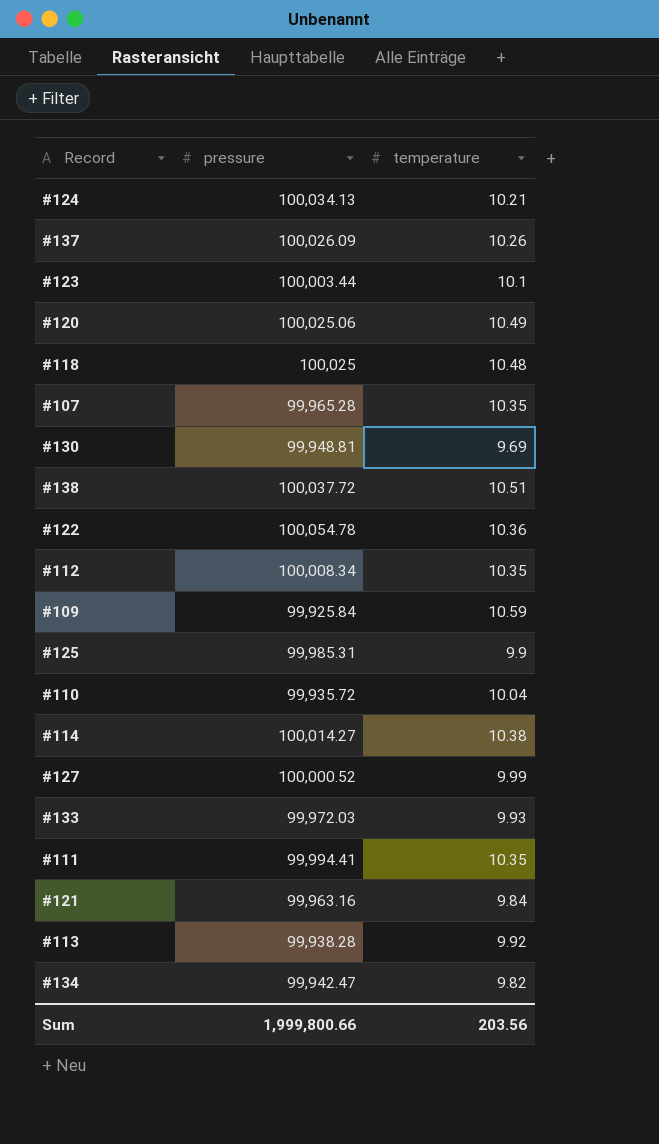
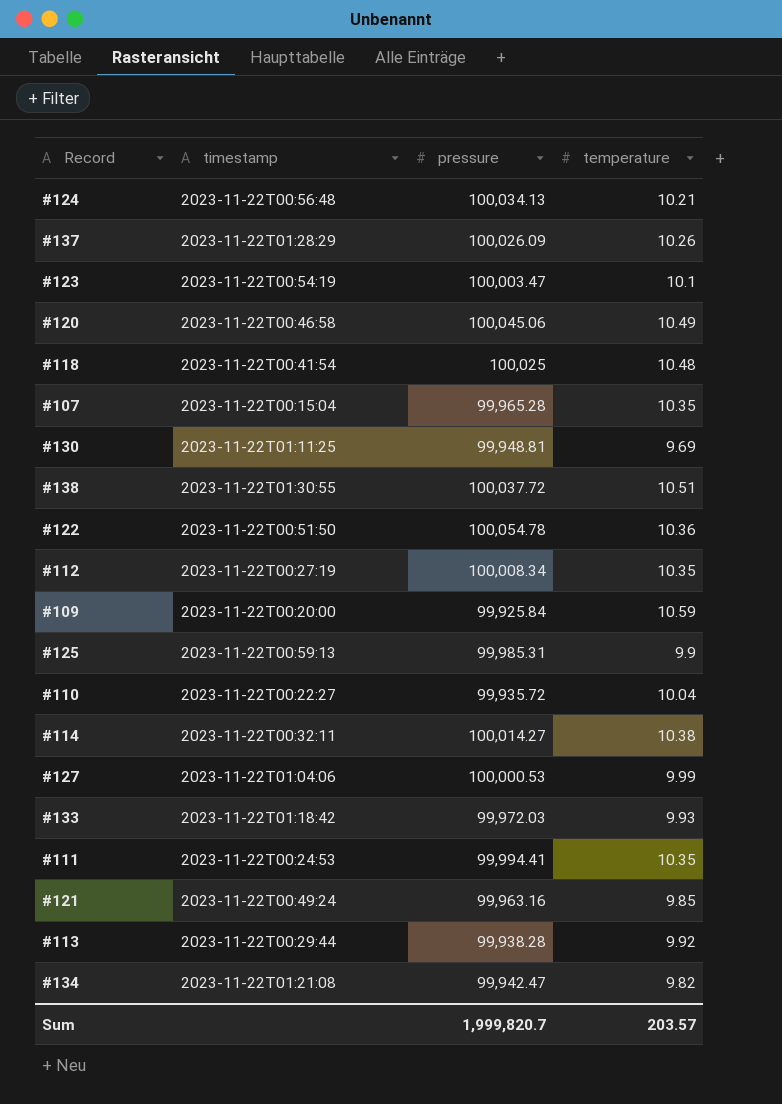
column timestamp | position: none -> 2
#123 | pressure: 100,003.44 -> 100,003.47
#120 | pressure: 100,025.06 -> 100,045.06
#127 | pressure: 100,000.52 -> 100,000.53
#121 | temperature: 9.84 -> 9.85
Sum | pressure: 1,999,800.66 -> 1,999,820.7
Sum | temperature: 203.56 -> 203.57

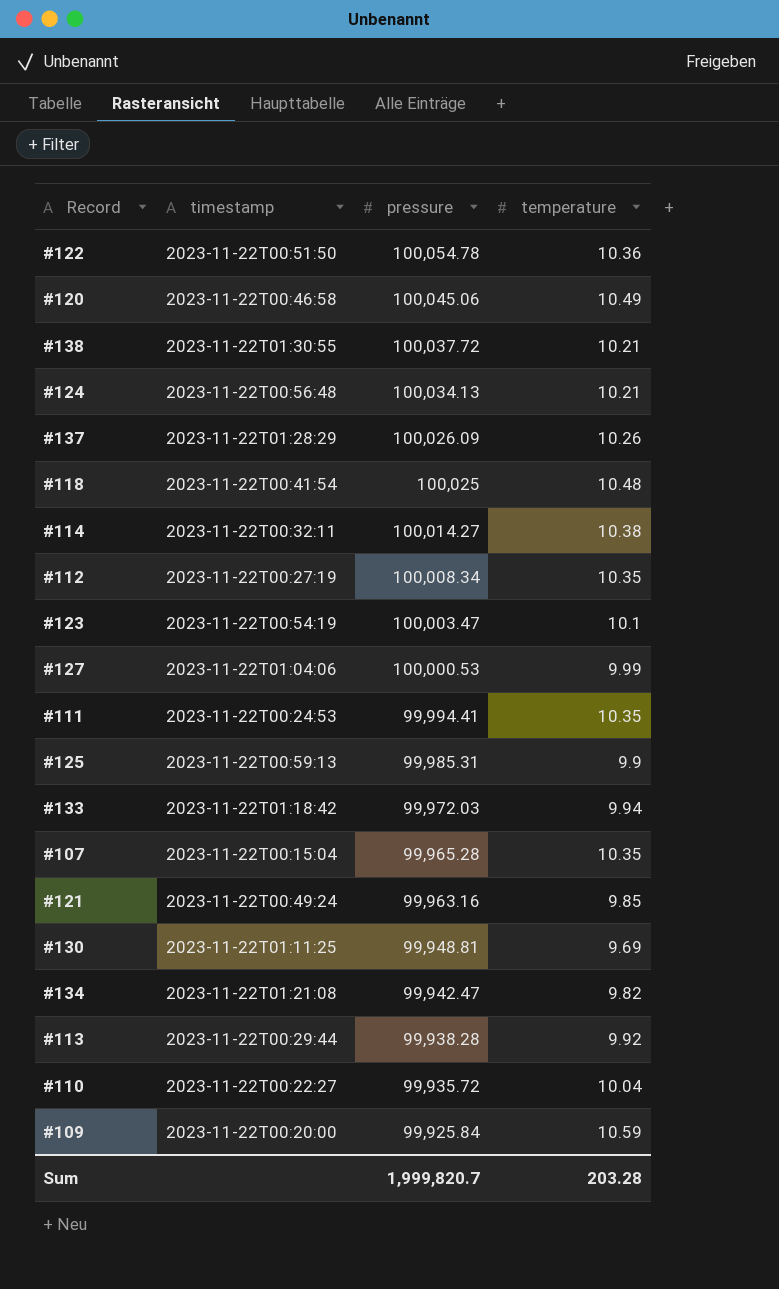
row order: none -> pressure descending
#138 | temperature: 10.51 -> 10.21
#133 | temperature: 9.93 -> 9.94
Sum | temperature: 203.57 -> 203.28

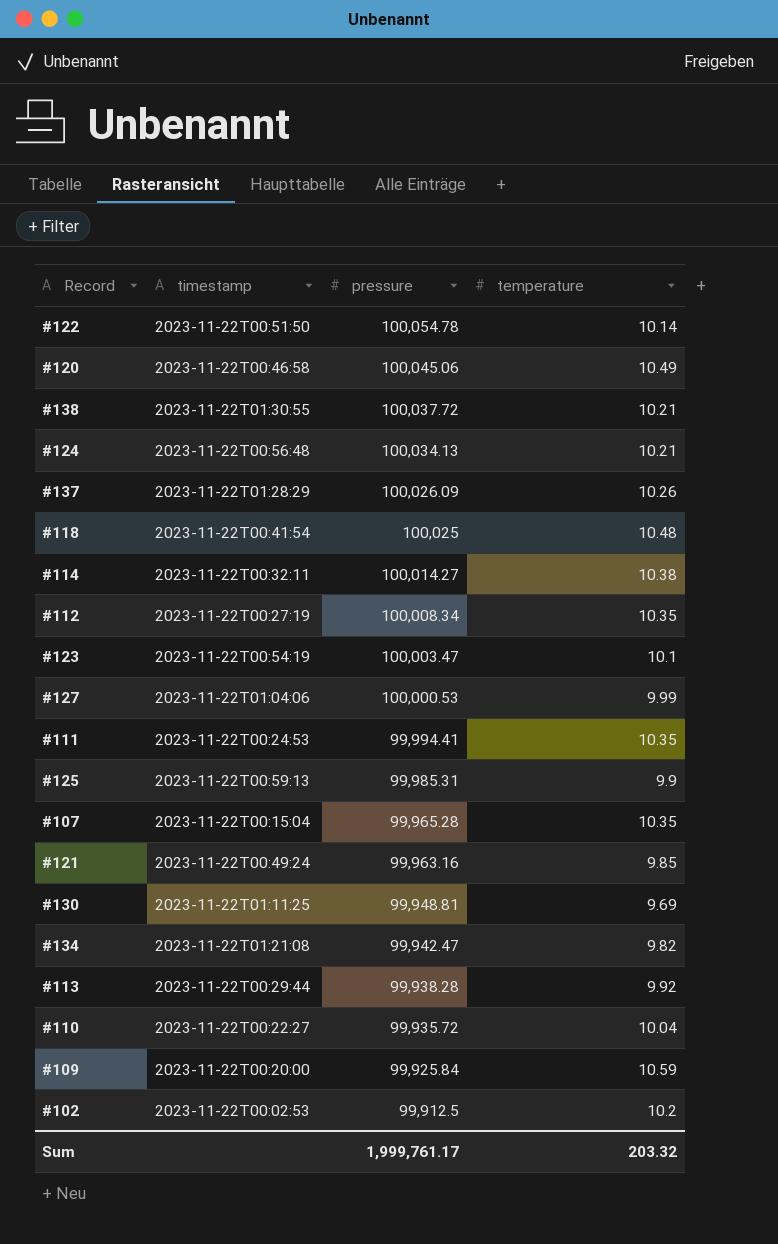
row #133: 2023-11-22T01:18:42 | 99,972.03 | 9.94 -> none
#122 | temperature: 10.36 -> 10.14
row #102: none -> 2023-11-22T00:02:53 | 99,912.5 | 10.2
Sum | pressure: 1,999,820.7 -> 1,999,761.17
Sum | temperature: 203.28 -> 203.32

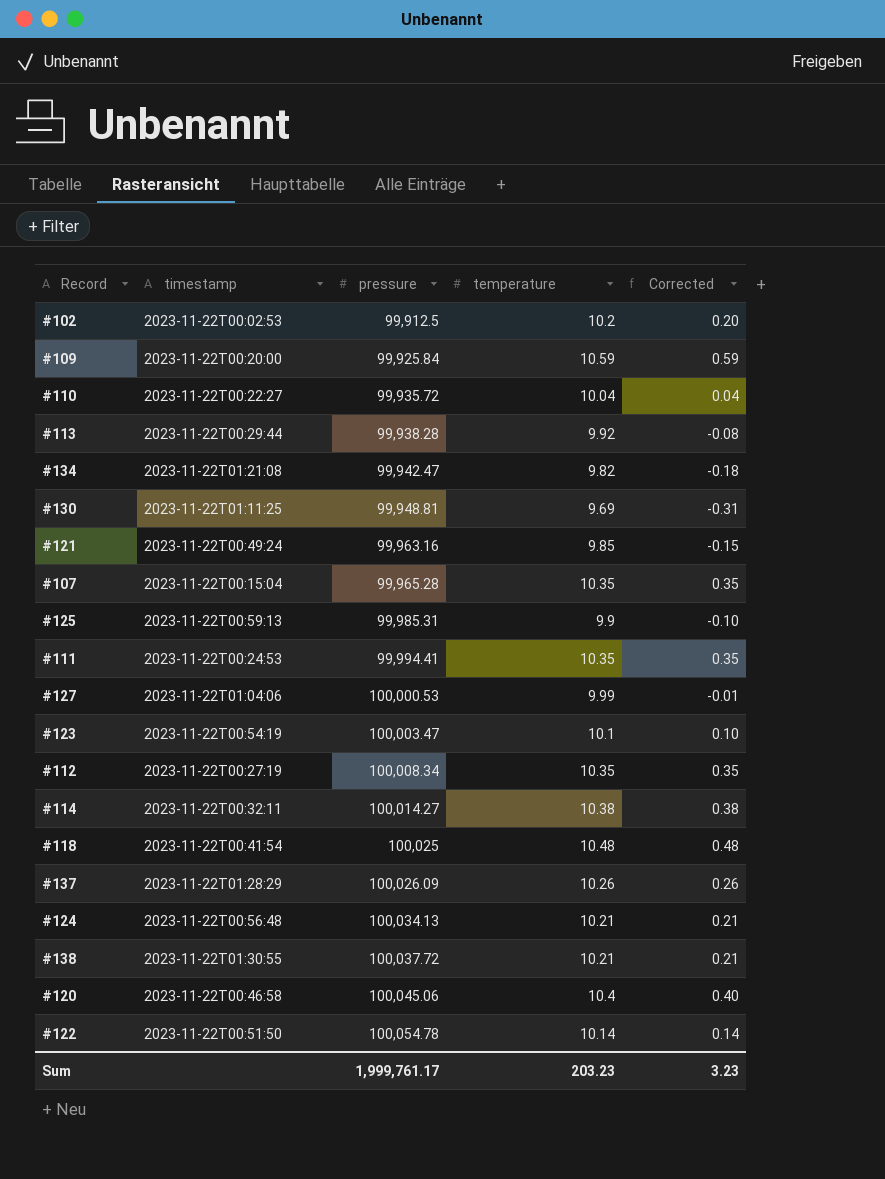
row order: pressure descending -> pressure ascending
column Corrected | formula: none -> [temperature] - 10
#120 | temperature: 10.49 -> 10.4
Sum | temperature: 203.32 -> 203.23

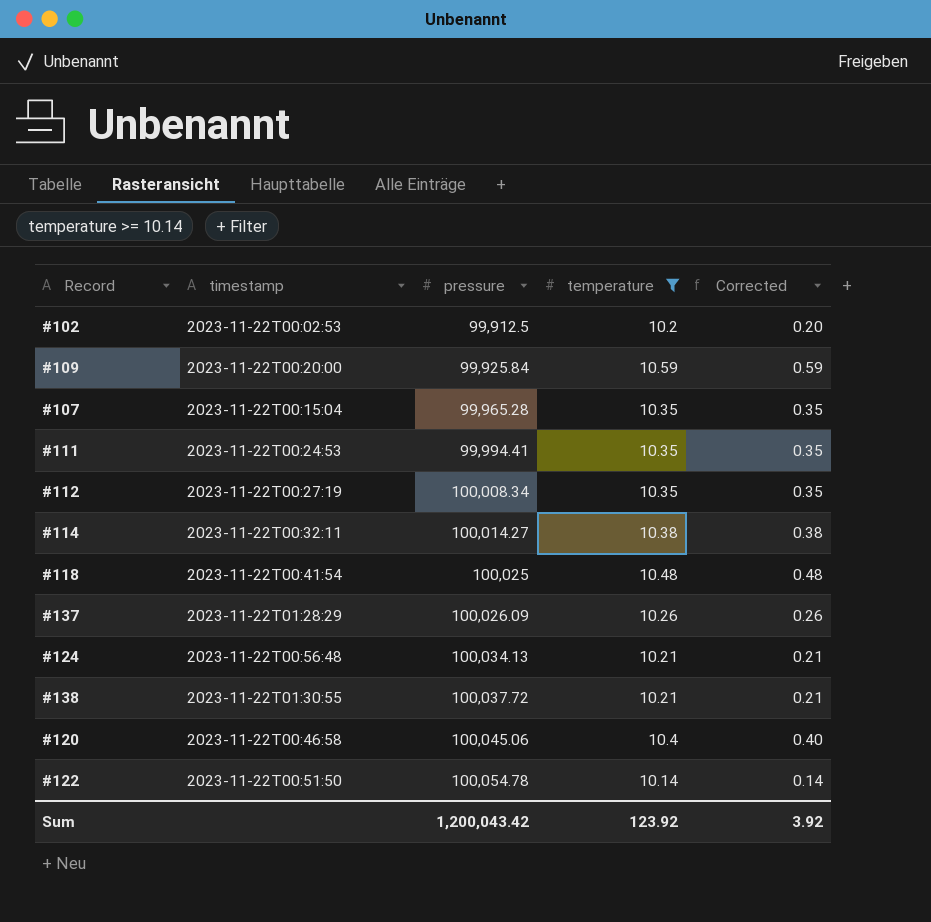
filter: none -> temperature >= 10.14
Sum | pressure: 1,999,761.17 -> 1,200,043.42
Sum | temperature: 203.23 -> 123.92
Sum | Corrected: 3.23 -> 3.92

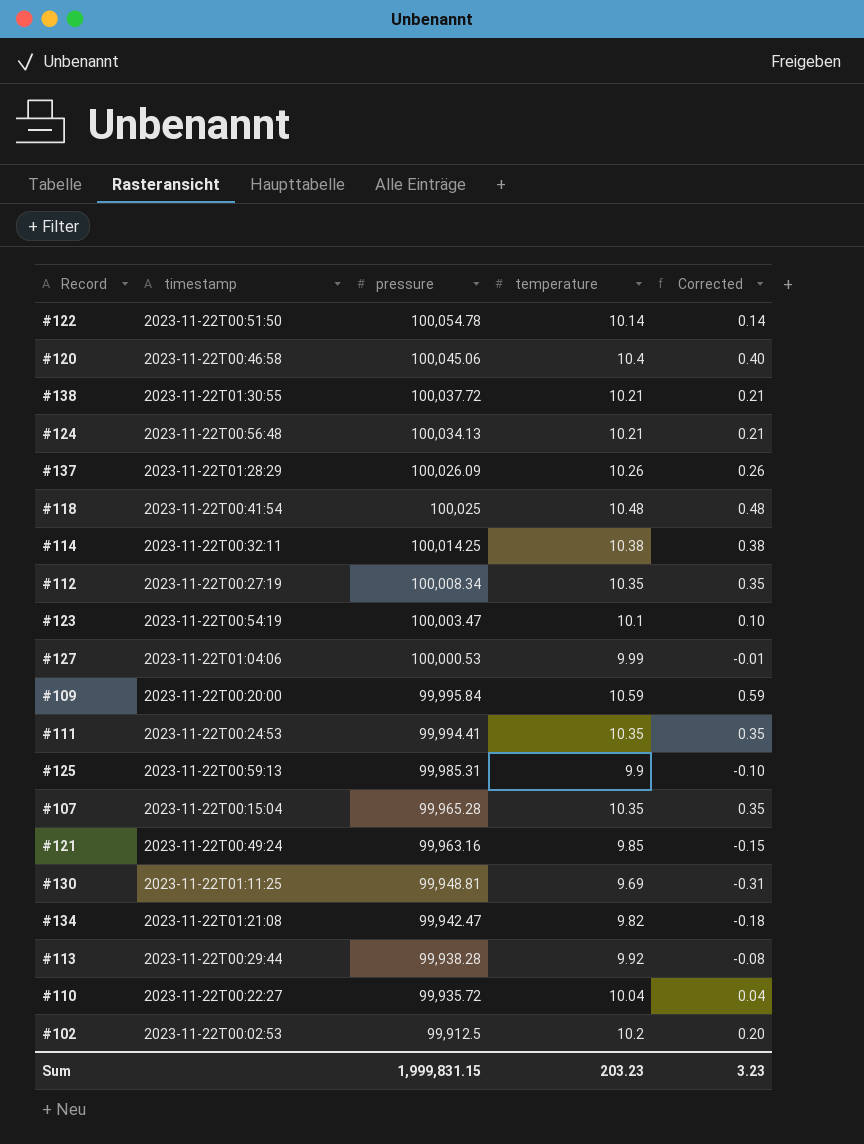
filter: temperature >= 10.14 -> none
row order: pressure ascending -> pressure descending
#114 | pressure: 100,014.27 -> 100,014.25
#109 | pressure: 99,925.84 -> 99,995.84
Sum | pressure: 1,200,043.42 -> 1,999,831.15
Sum | temperature: 123.92 -> 203.23
Sum | Corrected: 3.92 -> 3.23

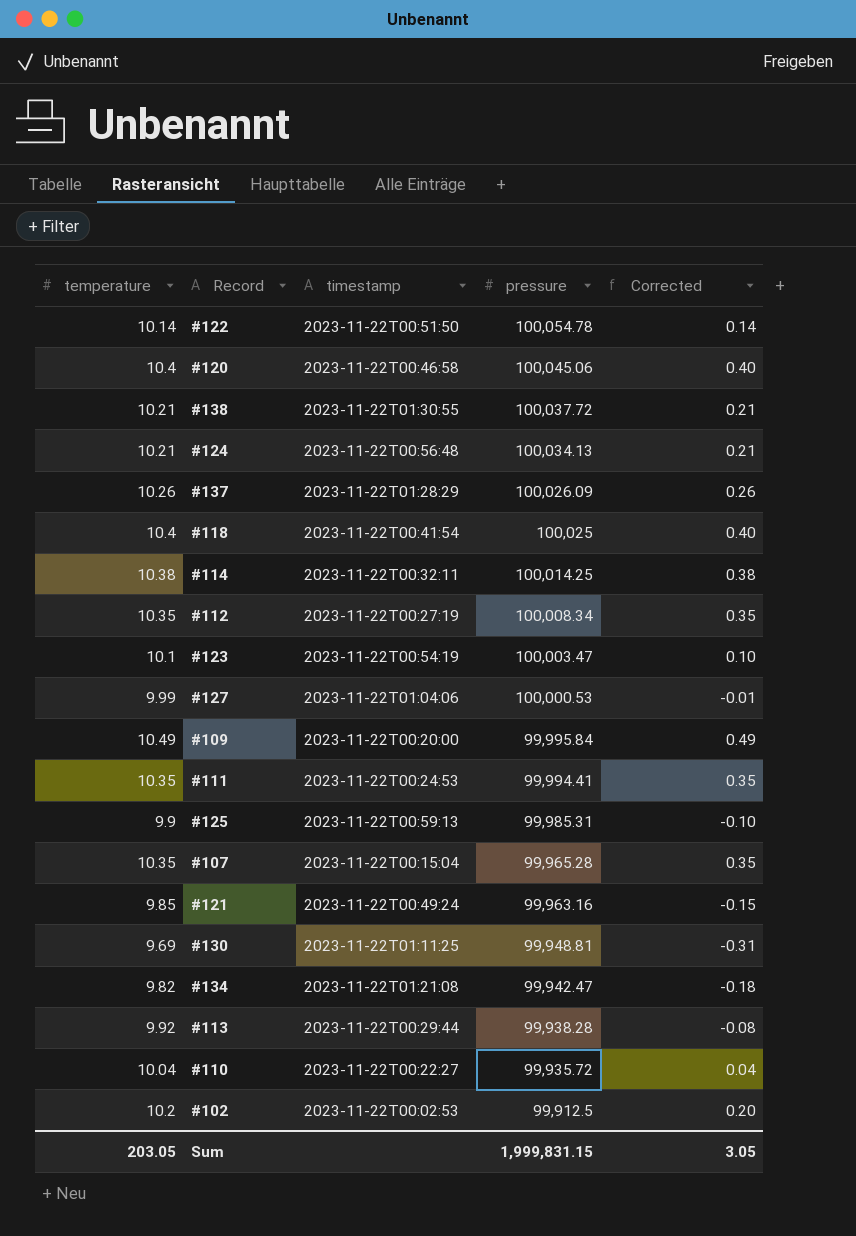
column temperature | position: 4 -> 1
#118 | temperature: 10.48 -> 10.4
#118 | Corrected: 0.48 -> 0.40
#109 | temperature: 10.59 -> 10.49
#109 | Corrected: 0.59 -> 0.49
Sum | temperature: 203.23 -> 203.05
Sum | Corrected: 3.23 -> 3.05

